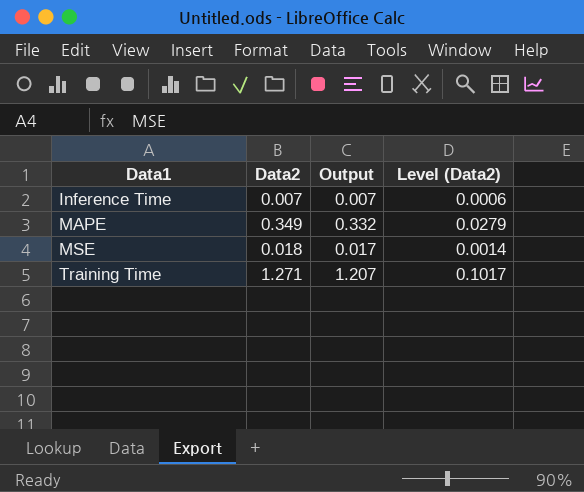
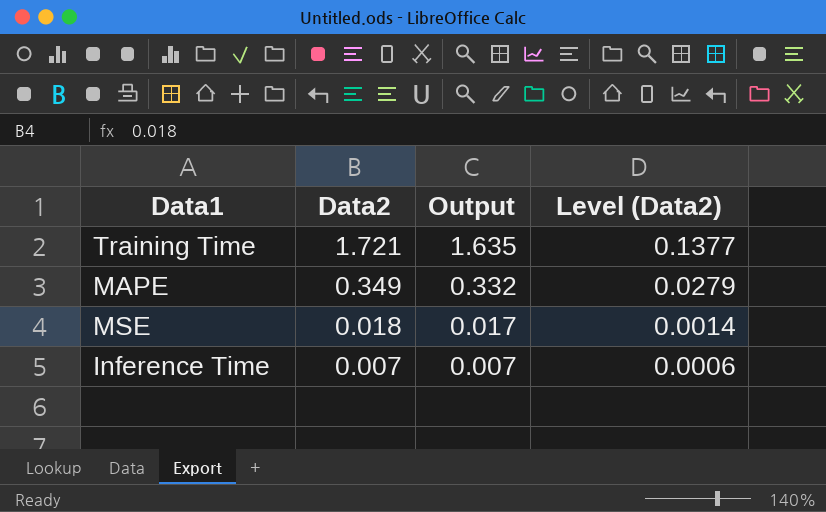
row order: Data1 ascending -> Data2 descending
Training Time | Data2: 1.271 -> 1.721
Training Time | Output: 1.207 -> 1.635
Training Time | Level (Data2): 0.1017 -> 0.1377

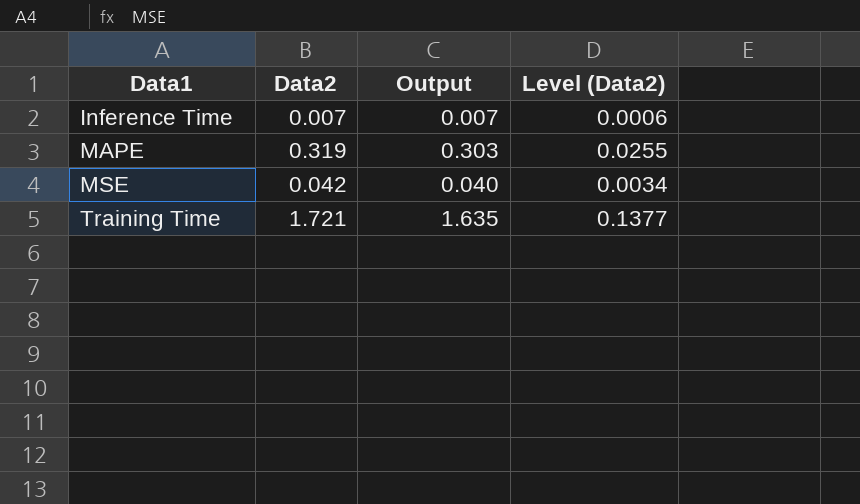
row order: Data2 descending -> Data1 ascending
MAPE | Data2: 0.349 -> 0.319
MAPE | Output: 0.332 -> 0.303
MAPE | Level (Data2): 0.0279 -> 0.0255
MSE | Data2: 0.018 -> 0.042
MSE | Output: 0.017 -> 0.040
MSE | Level (Data2): 0.0014 -> 0.0034

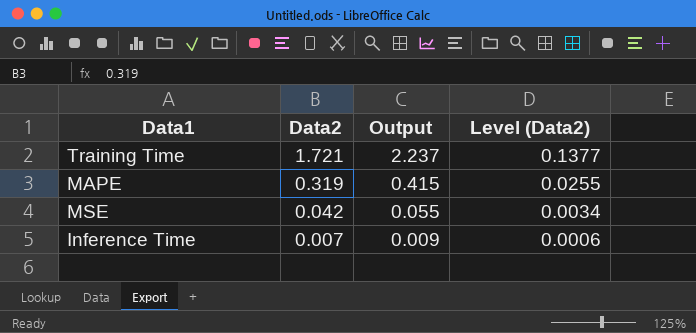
row order: Data1 ascending -> Data2 descending
column Output | formula: [Data2] * 0.95 -> [Data2] * 1.3

